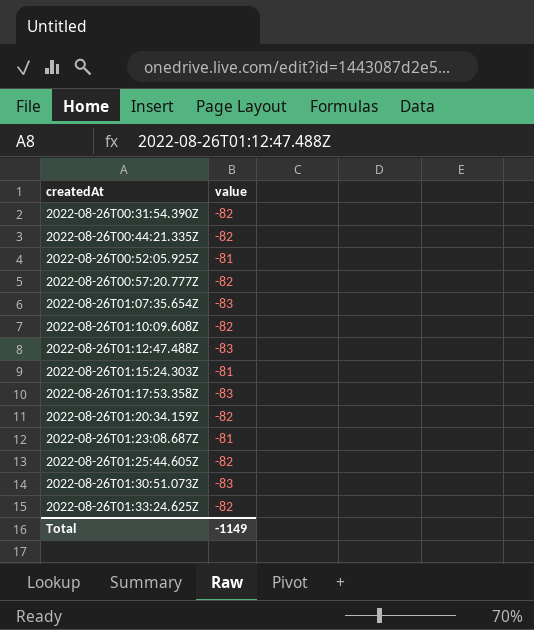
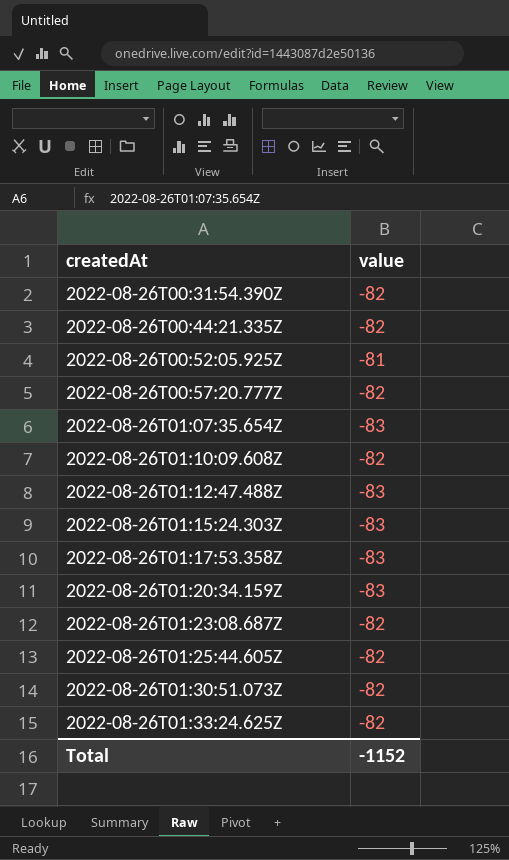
2022-08-26T01:15:24.303Z | value: -81 -> -83
2022-08-26T01:20:34.159Z | value: -82 -> -83
2022-08-26T01:23:08.687Z | value: -81 -> -82
2022-08-26T01:30:51.073Z | value: -83 -> -82
Total | value: -1149 -> -1152

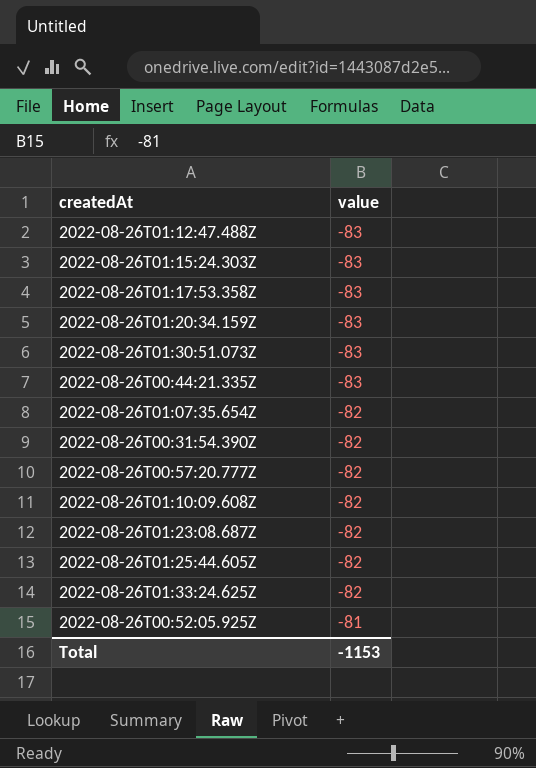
row order: createdAt ascending -> value ascending
2022-08-26T01:30:51.073Z | value: -82 -> -83
2022-08-26T00:44:21.335Z | value: -82 -> -83
2022-08-26T01:07:35.654Z | value: -83 -> -82
Total | value: -1152 -> -1153

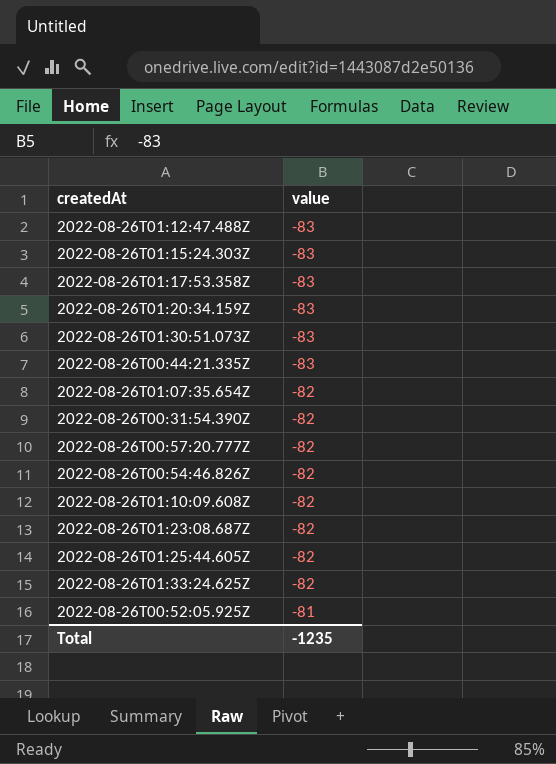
row 2022-08-26T00:54:46.826Z: none -> -82
Total | value: -1153 -> -1235

